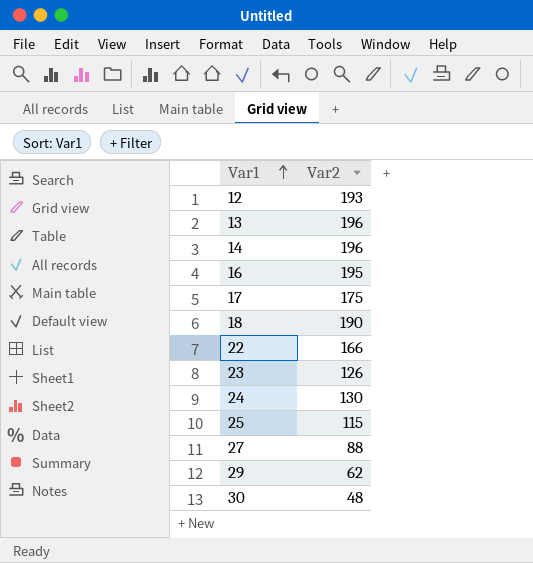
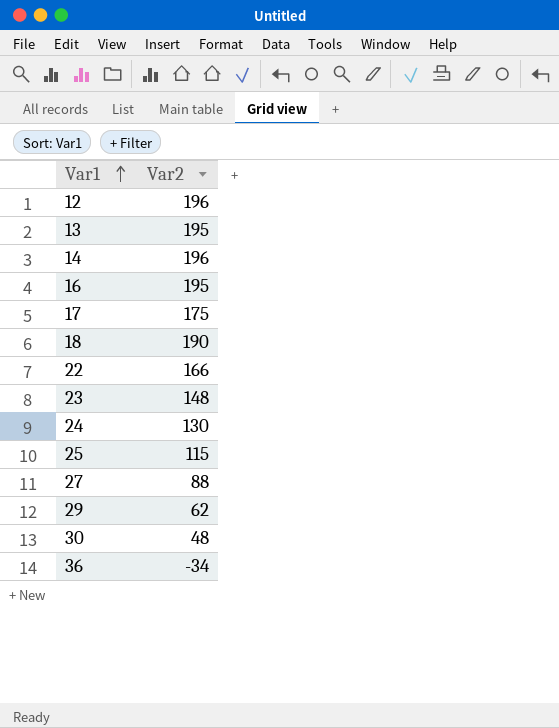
12 | Var2: 193 -> 196
13 | Var2: 196 -> 195
23 | Var2: 126 -> 148
row 36: none -> -34

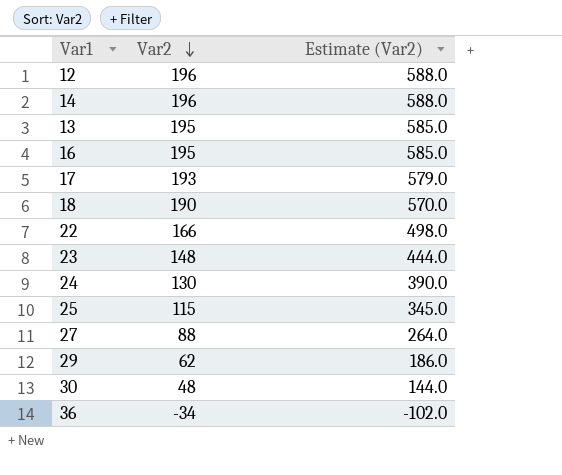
row order: Var1 ascending -> Var2 descending
column Estimate (Var2) | formula: none -> [Var2] * 3
17 | Var2: 175 -> 193

